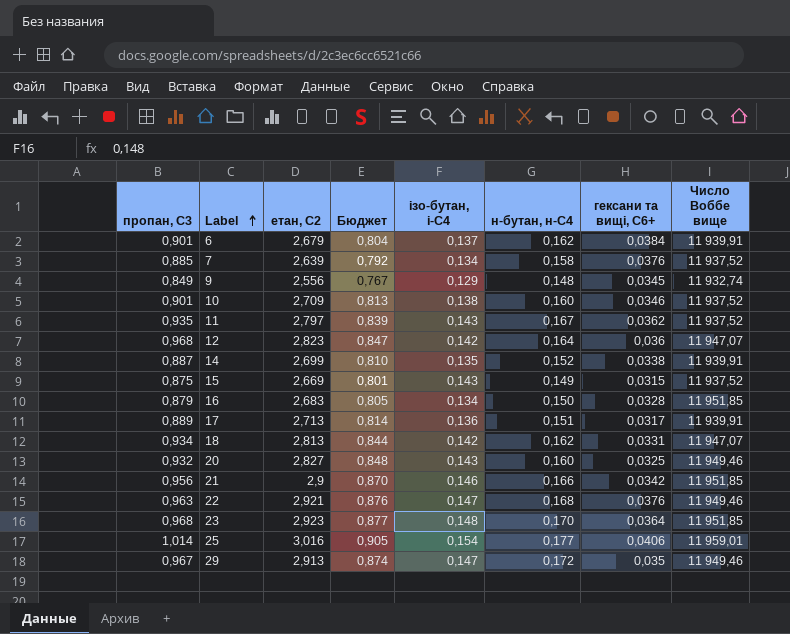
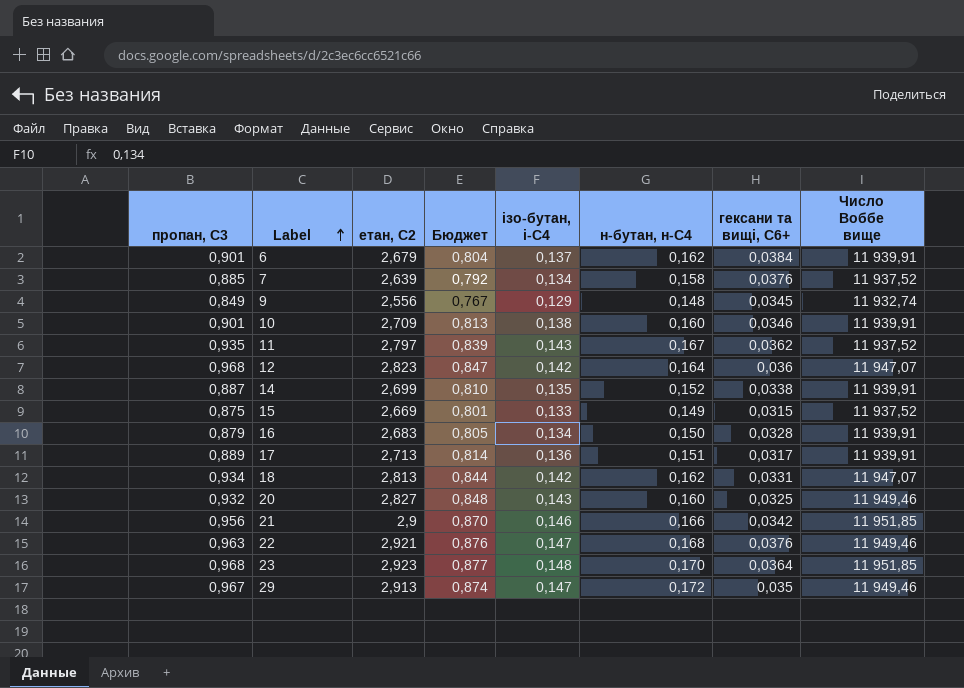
row 25: 1,014 | 3,016 | 0,905 | 0,154 | 0,177 | 0,0406 | 11 959,01 -> none
10 | Число Воббе вище: 11 937,52 -> 11 939,91
15 | ізо-бутан, і-С4: 0,143 -> 0,133
16 | Число Воббе вище: 11 951,85 -> 11 939,91

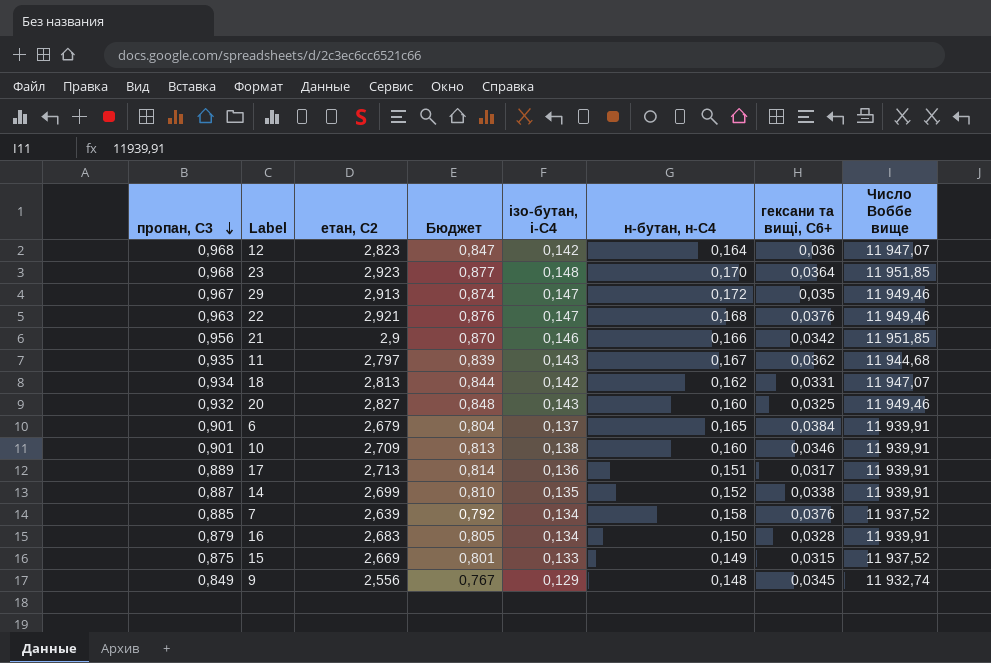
row order: Label ascending -> пропан, С3 descending
11 | Число Воббе вище: 11 937,52 -> 11 944,68
6 | н-бутан, н-С4: 0,162 -> 0,165

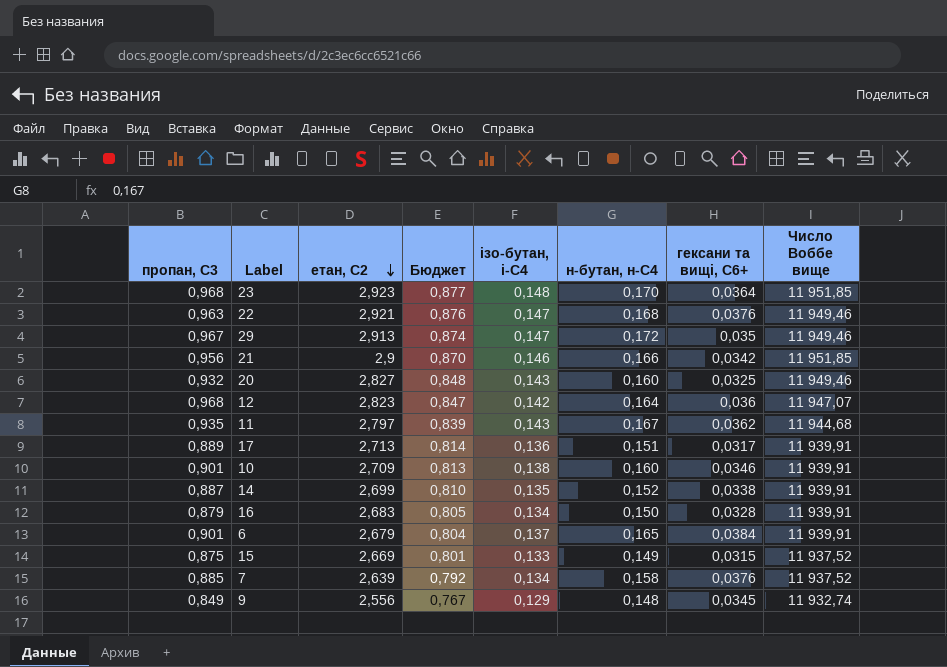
row order: пропан, С3 descending -> етан, С2 descending
row 18: 0,934 | 2,813 | 0,844 | 0,142 | 0,162 | 0,0331 | 11 947,07 -> none

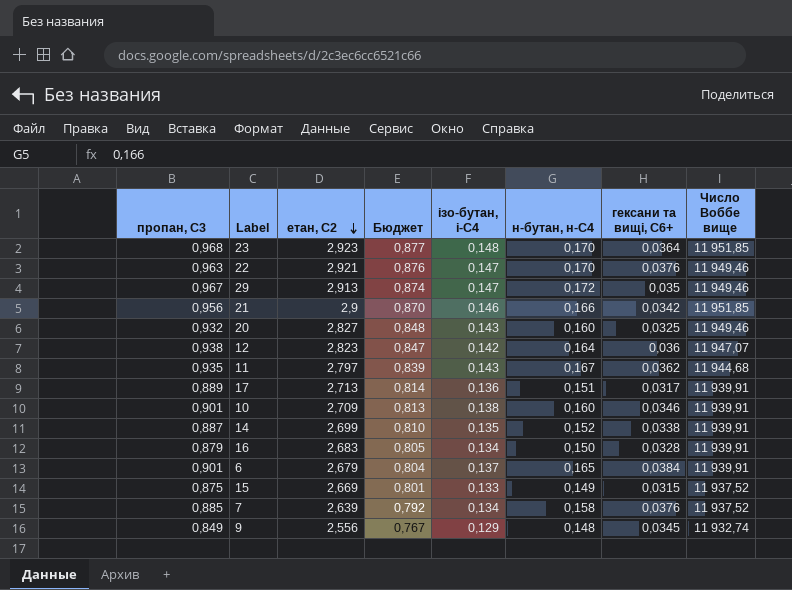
22 | н-бутан, н-С4: 0,168 -> 0,170
12 | пропан, С3: 0,968 -> 0,938

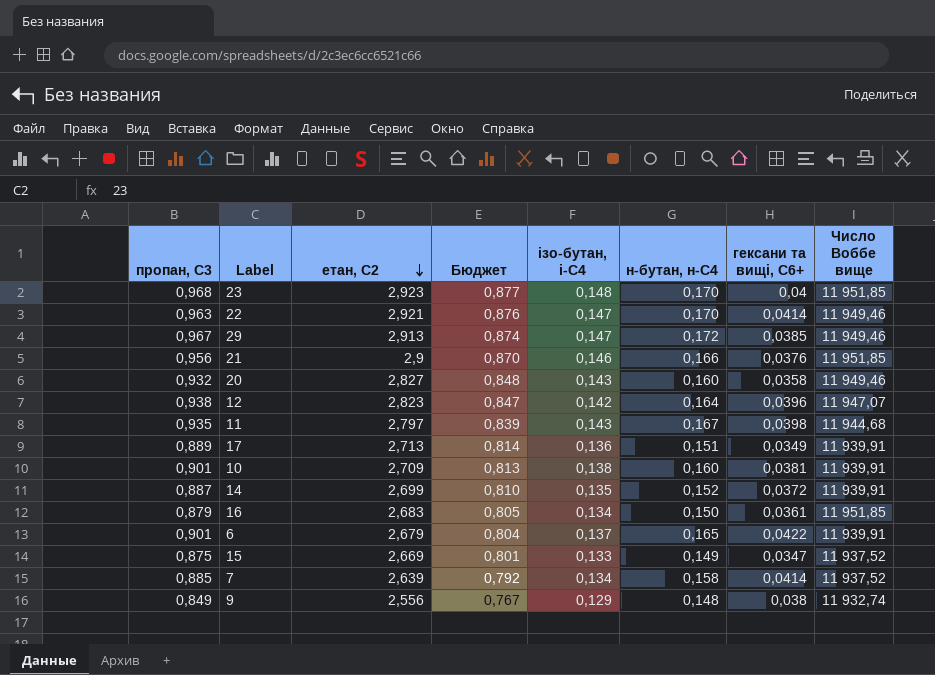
23 | гексани та вищі, С6+: 0,0364 -> 0,04
22 | гексани та вищі, С6+: 0,0376 -> 0,0414
29 | гексани та вищі, С6+: 0,035 -> 0,0385
21 | гексани та вищі, С6+: 0,0342 -> 0,0376
20 | гексани та вищі, С6+: 0,0325 -> 0,0358
12 | гексани та вищі, С6+: 0,036 -> 0,0396
11 | гексани та вищі, С6+: 0,0362 -> 0,0398
17 | гексани та вищі, С6+: 0,0317 -> 0,0349
10 | гексани та вищі, С6+: 0,0346 -> 0,0381
14 | гексани та вищі, С6+: 0,0338 -> 0,0372
16 | гексани та вищі, С6+: 0,0328 -> 0,0361
16 | Число Воббе вище: 11 939,91 -> 11 951,85
6 | гексани та вищі, С6+: 0,0384 -> 0,0422
15 | гексани та вищі, С6+: 0,0315 -> 0,0347
7 | гексани та вищі, С6+: 0,0376 -> 0,0414
9 | гексани та вищі, С6+: 0,0345 -> 0,038

